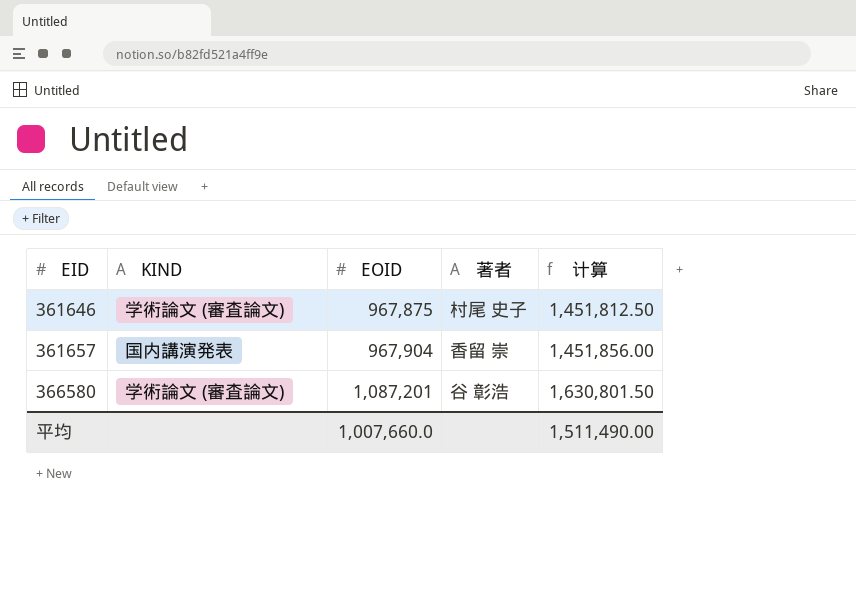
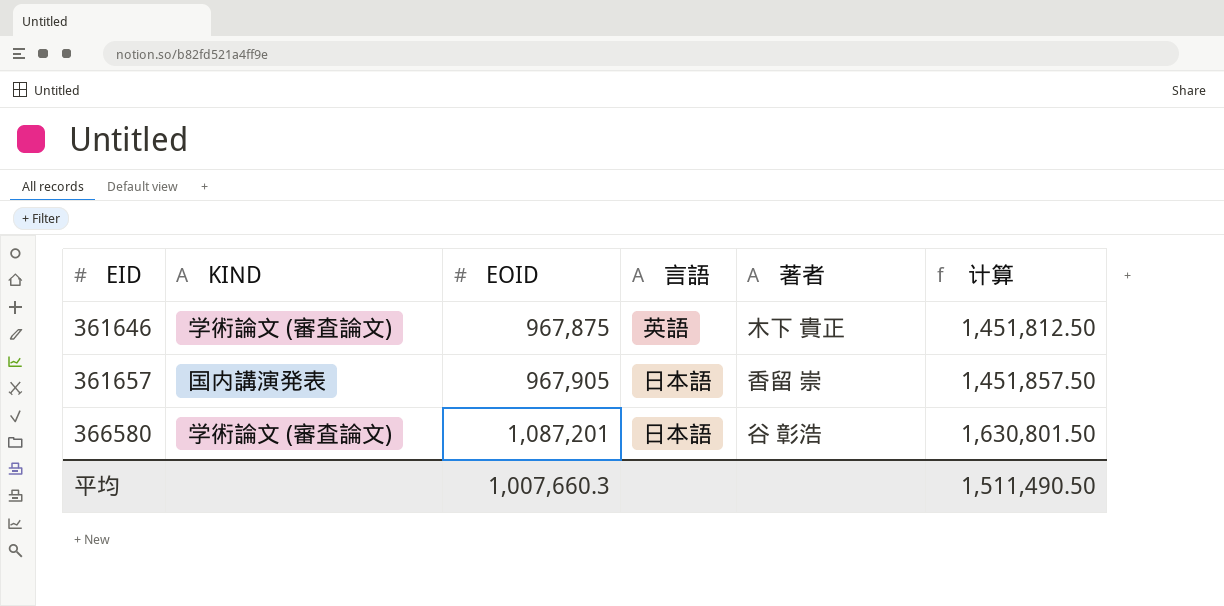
column 言語 | position: none -> 4
361646 | 著者: 村尾 史子 -> 木下 貴正
361657 | EOID: 967,904 -> 967,905
361657 | 计算: 1,451,856.00 -> 1,451,857.50
平均 | EOID: 1,007,660.0 -> 1,007,660.3
平均 | 计算: 1,511,490.00 -> 1,511,490.50

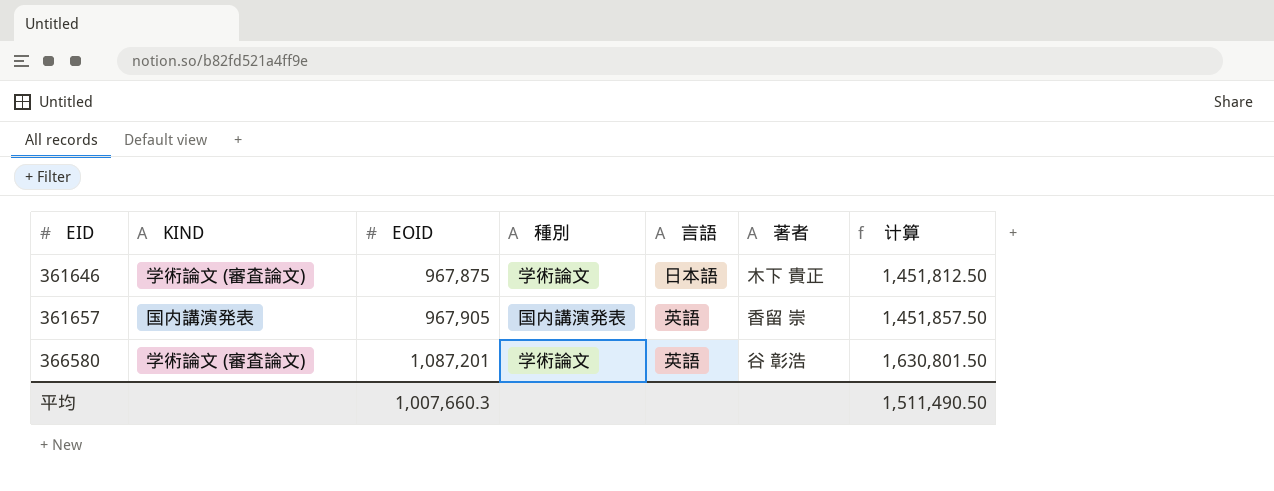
column 種別 | position: none -> 4
361646 | 言語: 英語 -> 日本語
361657 | 言語: 日本語 -> 英語
366580 | 言語: 日本語 -> 英語

